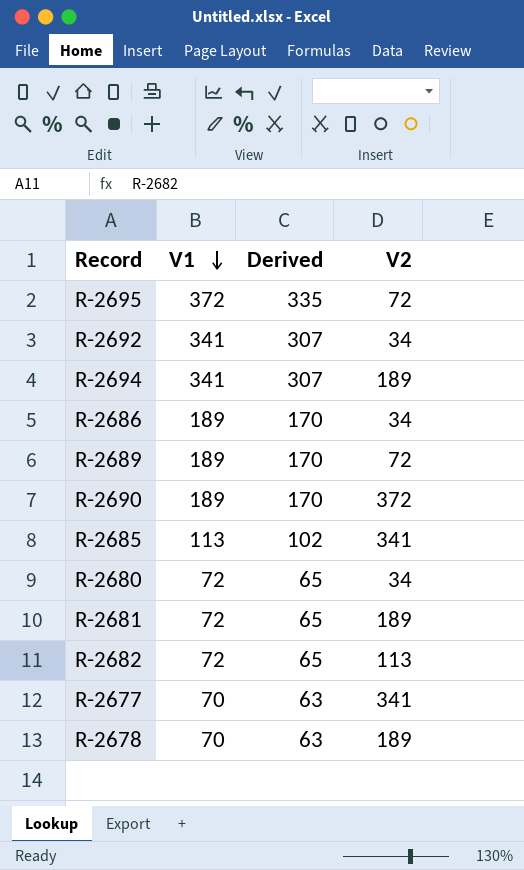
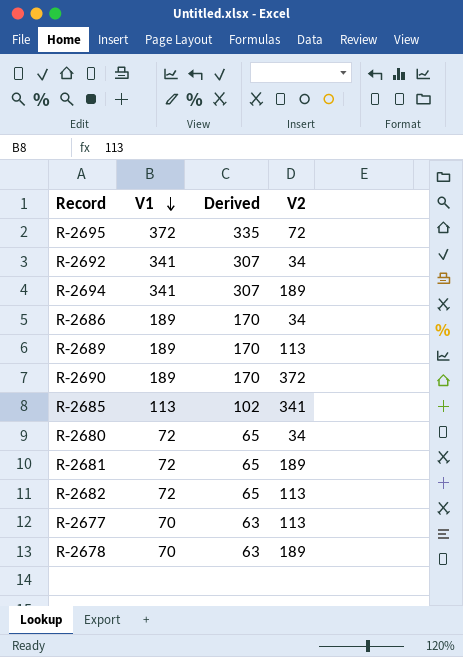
R-2689 | V2: 72 -> 113
R-2677 | V2: 341 -> 113

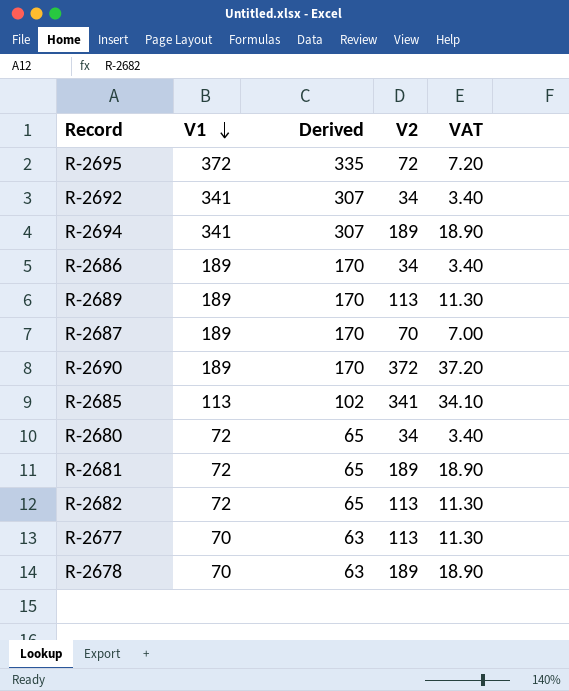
column VAT | formula: none -> [V2] * 0.1
row R-2687: none -> 189 | 170 | 70 | 7.00

